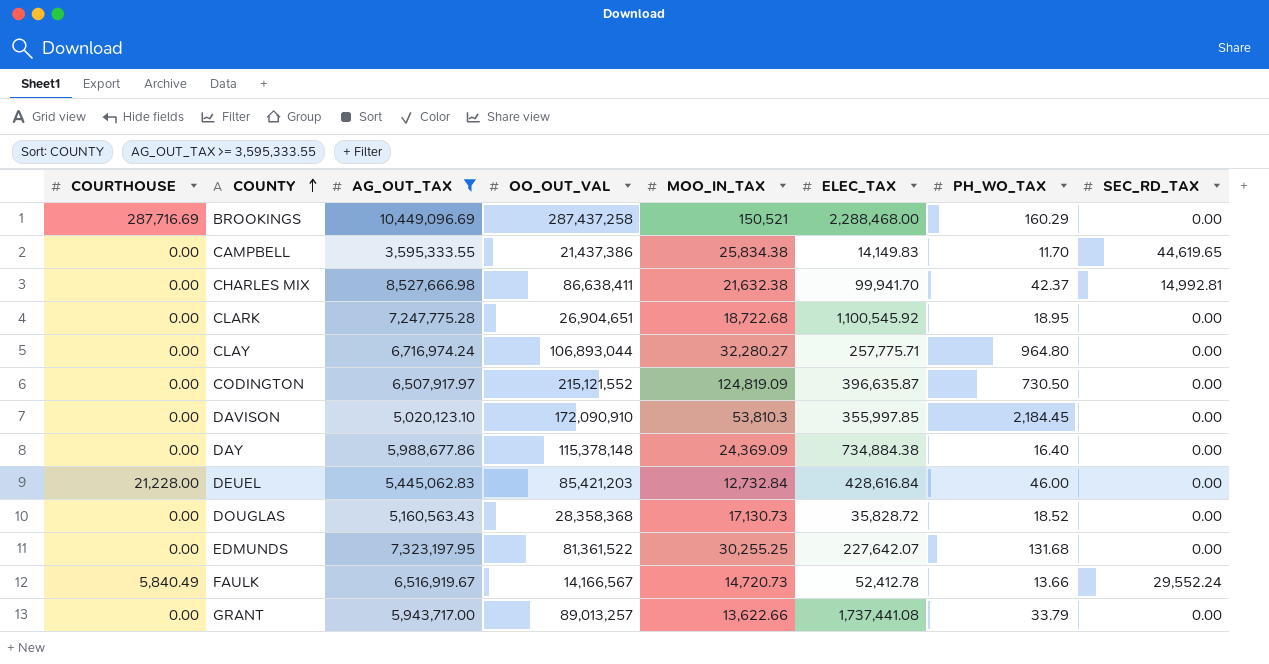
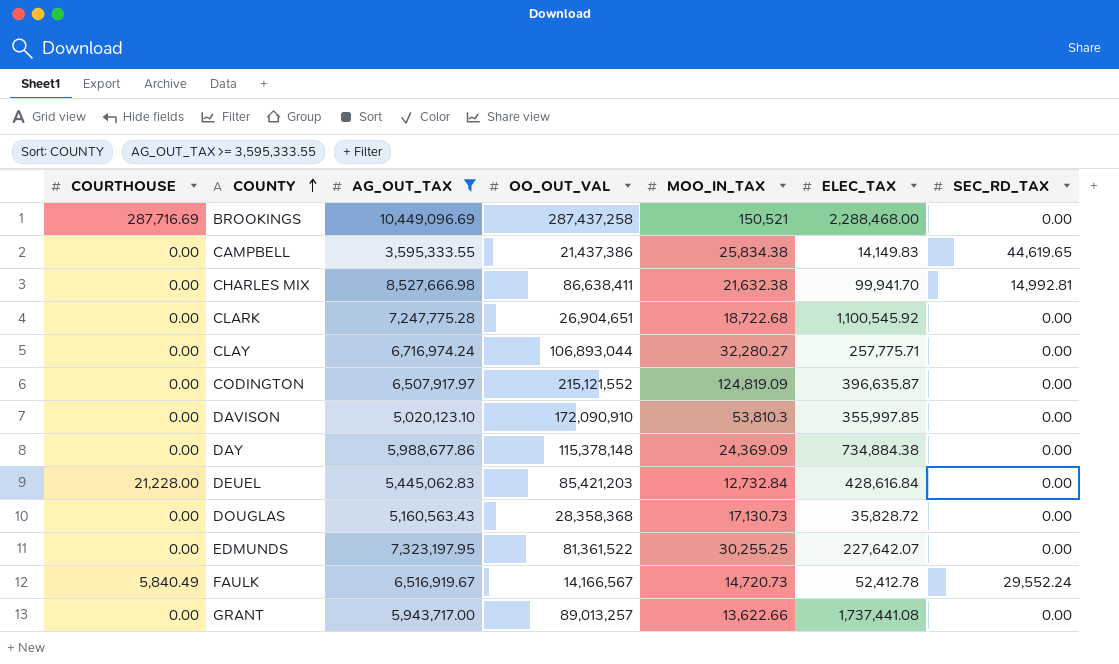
column PH_WO_TAX | position: 7 -> none

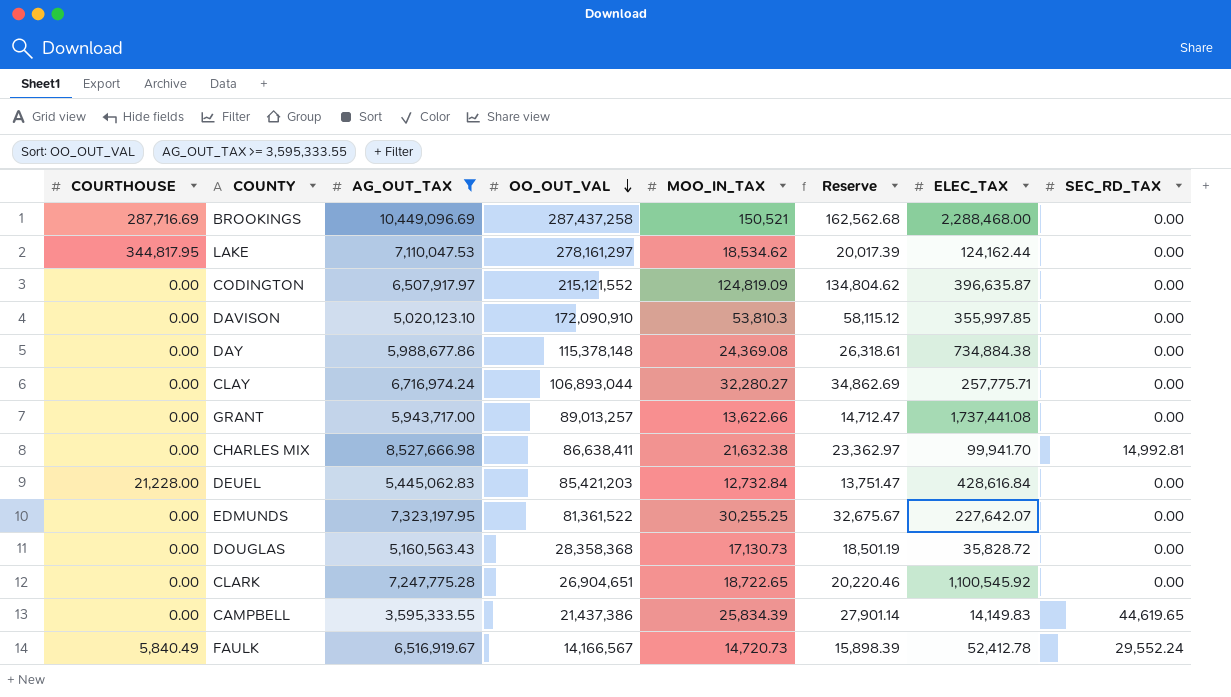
row order: COUNTY ascending -> OO_OUT_VAL descending
column Reserve | formula: none -> [MOO_IN_TAX] * 1.08
row LAKE: none -> 344,817.95 | 7,110,047.53 | 278,161,297 | 18,534.62 | 20,017.39 | 124,162.44 | 0.00
DAY | MOO_IN_TAX: 24,369.09 -> 24,369.08
CLARK | MOO_IN_TAX: 18,722.68 -> 18,722.65
CAMPBELL | MOO_IN_TAX: 25,834.38 -> 25,834.39

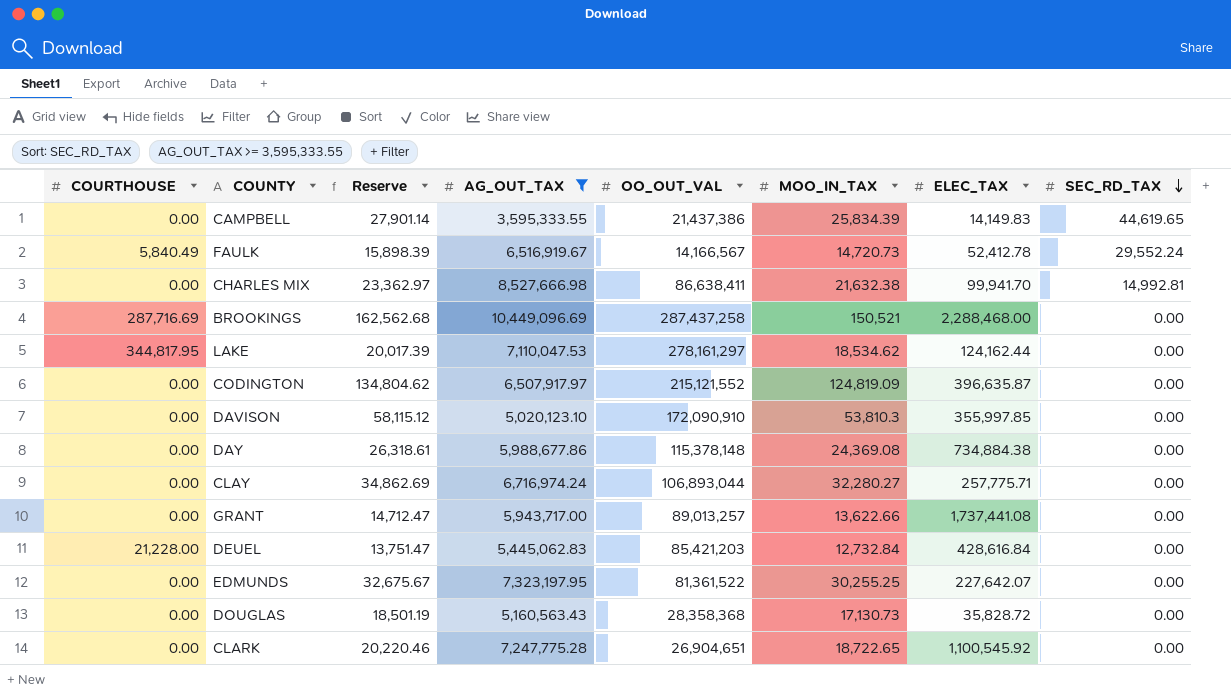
row order: OO_OUT_VAL descending -> SEC_RD_TAX descending
column Reserve | position: 6 -> 3

